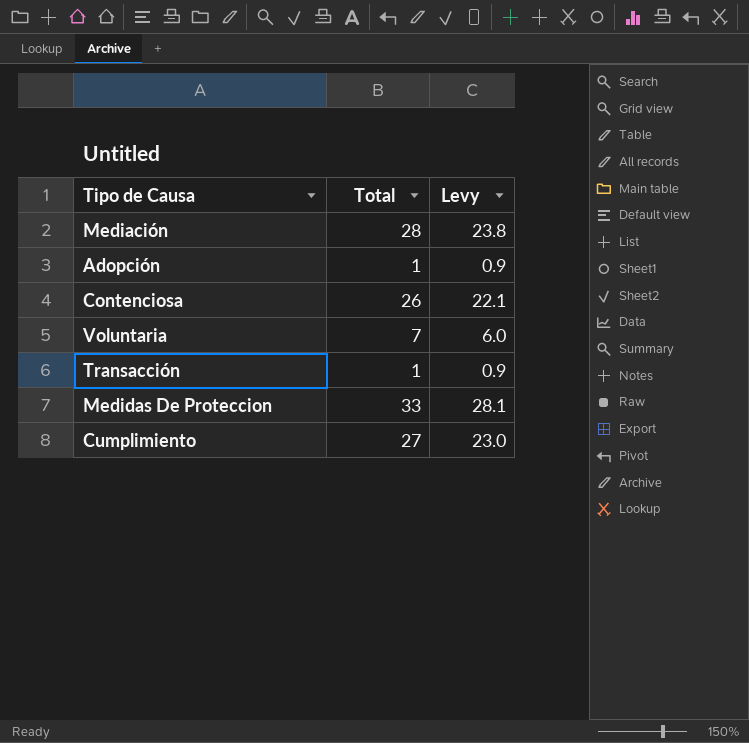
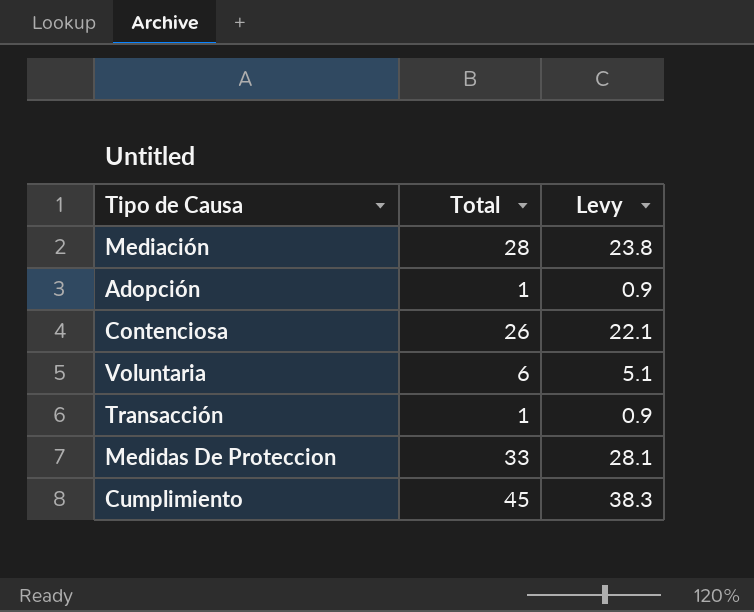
Voluntaria | Total: 7 -> 6
Voluntaria | Levy: 6.0 -> 5.1
Cumplimiento | Total: 27 -> 45
Cumplimiento | Levy: 23.0 -> 38.3

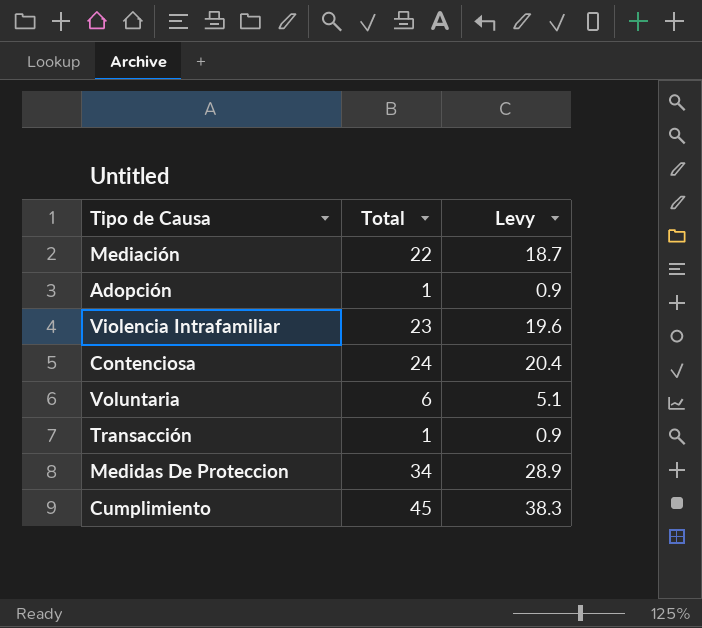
Mediación | Total: 28 -> 22
Mediación | Levy: 23.8 -> 18.7
row Violencia Intrafamiliar: none -> 23 | 19.6
Contenciosa | Total: 26 -> 24
Contenciosa | Levy: 22.1 -> 20.4
Medidas De Proteccion | Total: 33 -> 34
Medidas De Proteccion | Levy: 28.1 -> 28.9

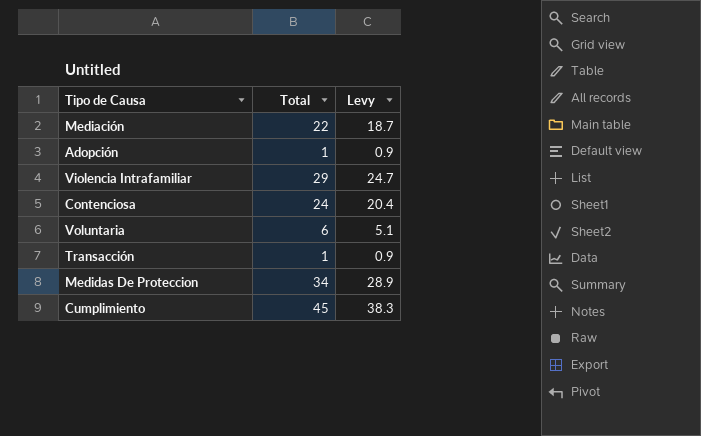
Violencia Intrafamiliar | Total: 23 -> 29
Violencia Intrafamiliar | Levy: 19.6 -> 24.7

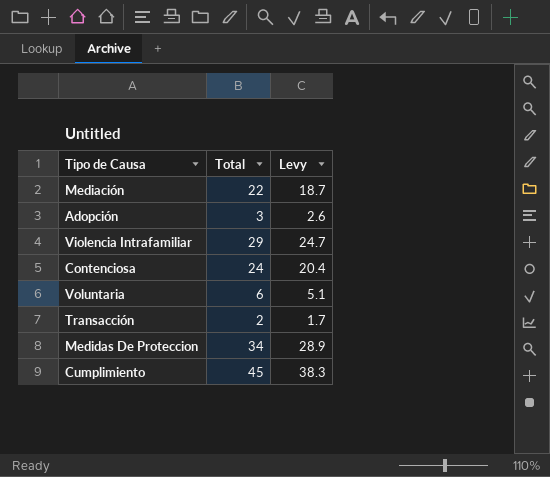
Adopción | Total: 1 -> 3
Adopción | Levy: 0.9 -> 2.6
Transacción | Total: 1 -> 2
Transacción | Levy: 0.9 -> 1.7

